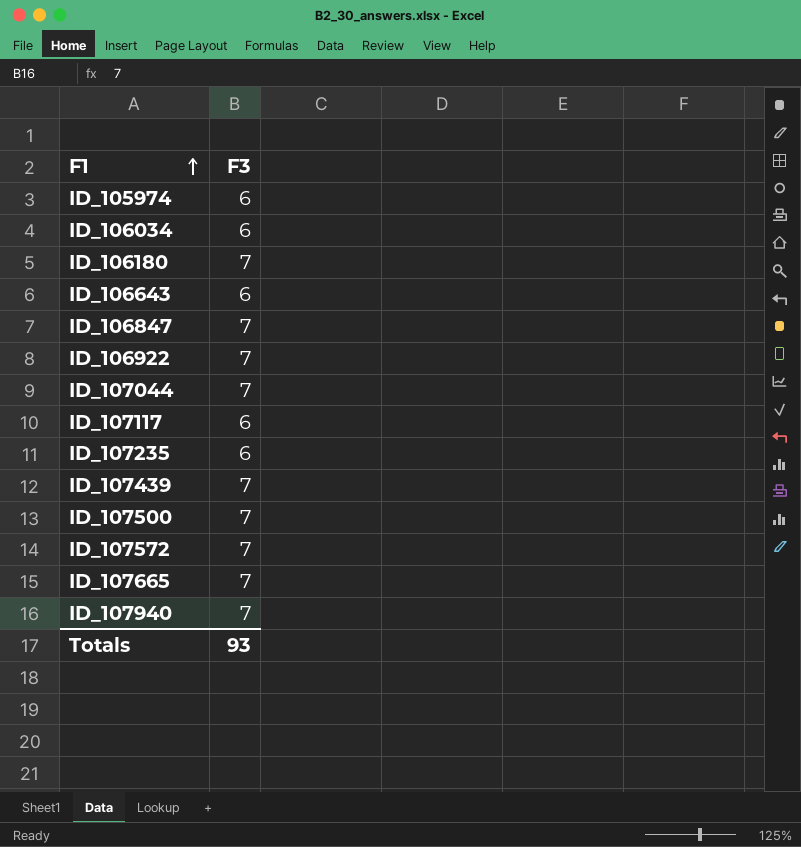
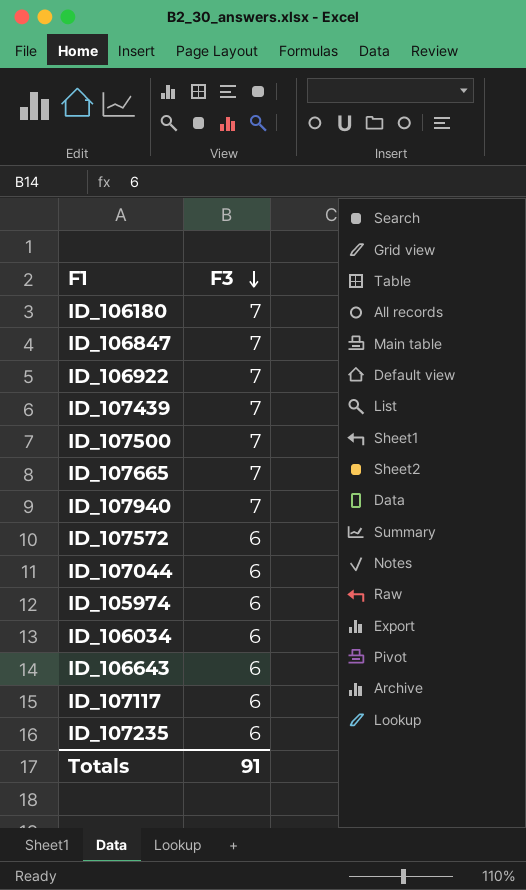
row order: F1 ascending -> F3 descending
ID_107572 | F3: 7 -> 6
ID_107044 | F3: 7 -> 6
Totals | F3: 93 -> 91

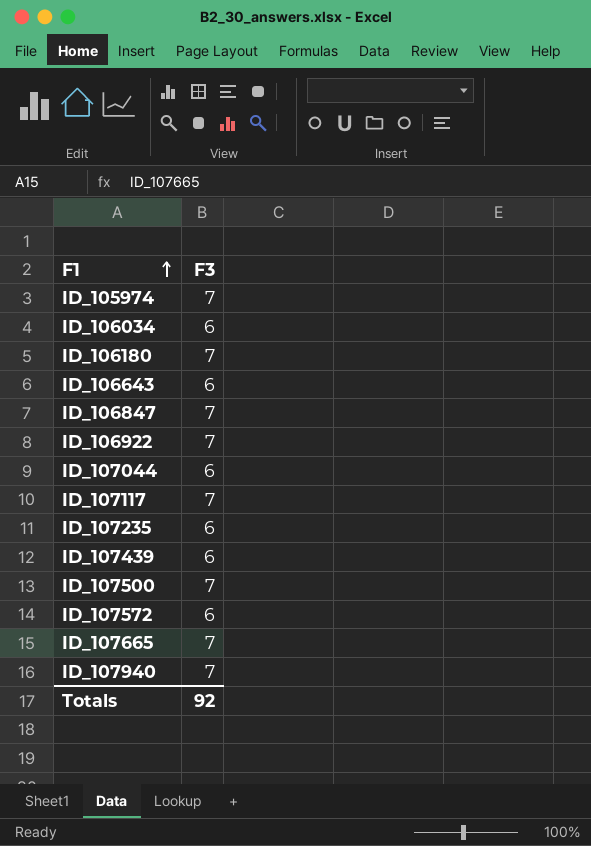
row order: F3 descending -> F1 ascending
ID_105974 | F3: 6 -> 7
ID_107117 | F3: 6 -> 7
ID_107439 | F3: 7 -> 6
Totals | F3: 91 -> 92

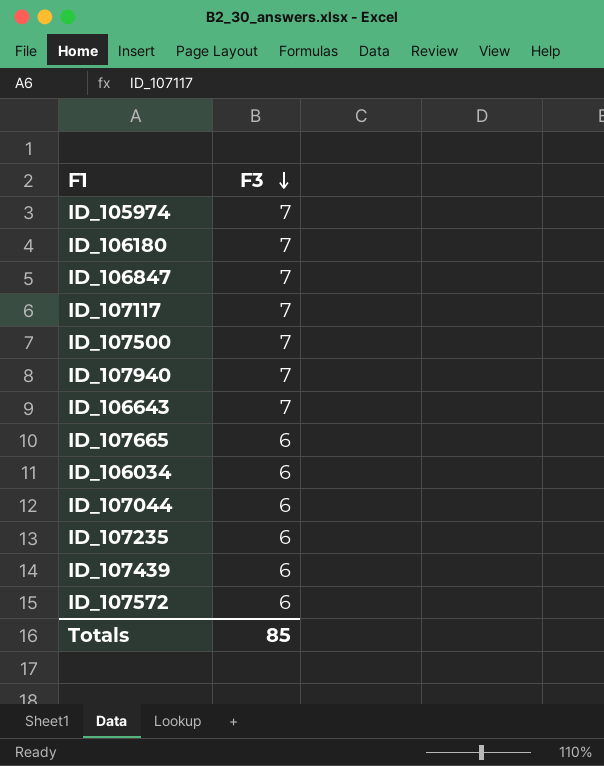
row order: F1 ascending -> F3 descending
row ID_106922: 7 -> none
ID_106643 | F3: 6 -> 7
ID_107665 | F3: 7 -> 6
Totals | F3: 92 -> 85

